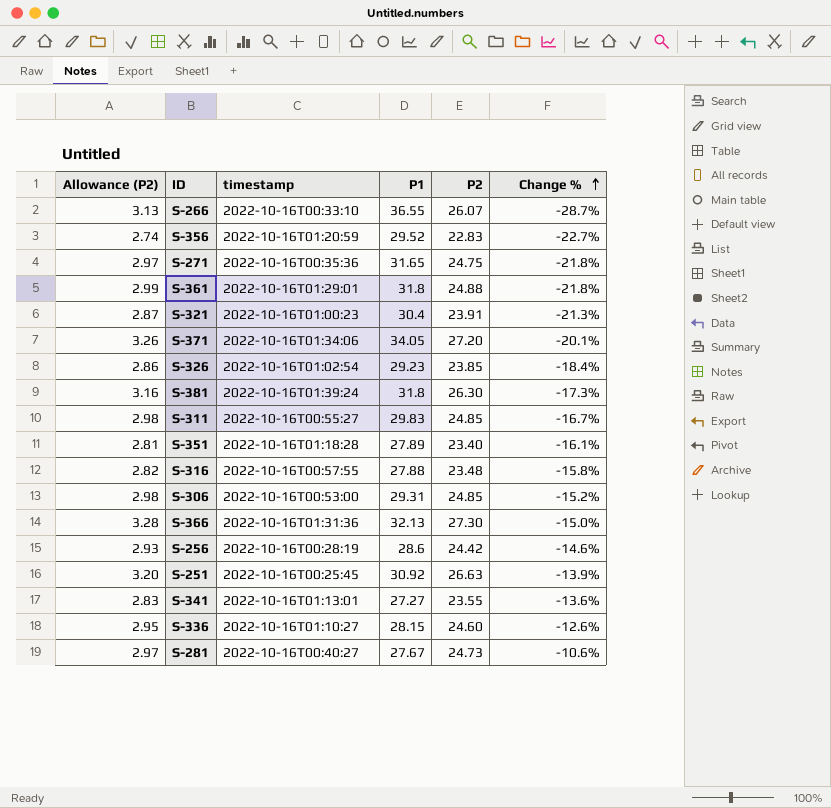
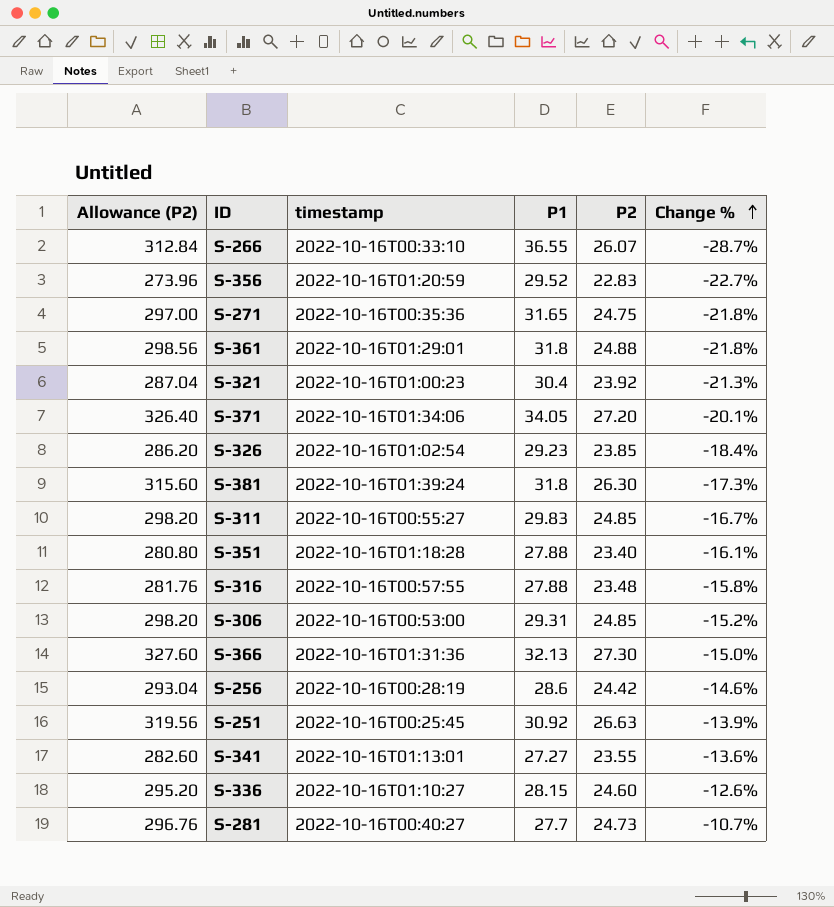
column Allowance (P2) | formula: [P2] * 0.12 -> [P2] * 12
S-321 | P2: 23.91 -> 23.92
S-351 | P1: 27.89 -> 27.88
S-281 | P1: 27.67 -> 27.7
S-281 | Change %: -10.6% -> -10.7%

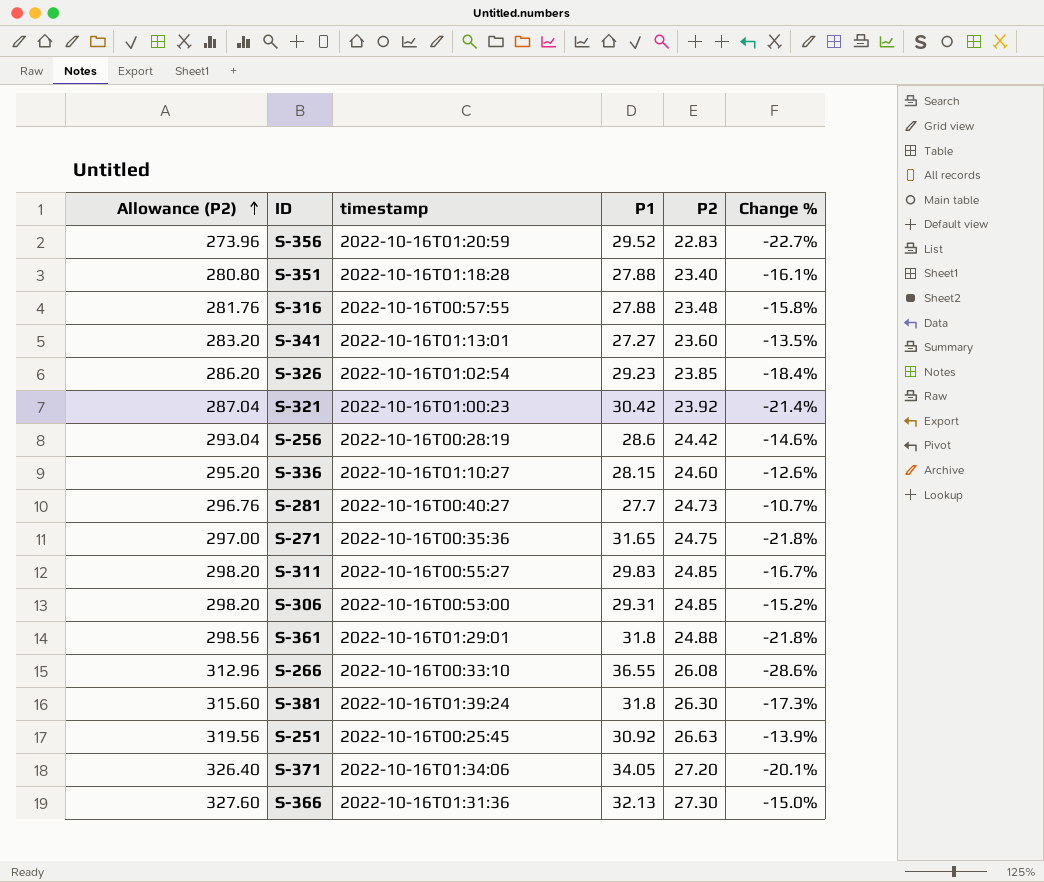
row order: Change % ascending -> Allowance (P2) ascending
S-341 | Allowance (P2): 282.60 -> 283.20
S-341 | P2: 23.55 -> 23.60
S-341 | Change %: -13.6% -> -13.5%
S-321 | P1: 30.4 -> 30.42
S-321 | Change %: -21.3% -> -21.4%
S-266 | Allowance (P2): 312.84 -> 312.96
S-266 | P2: 26.07 -> 26.08
S-266 | Change %: -28.7% -> -28.6%

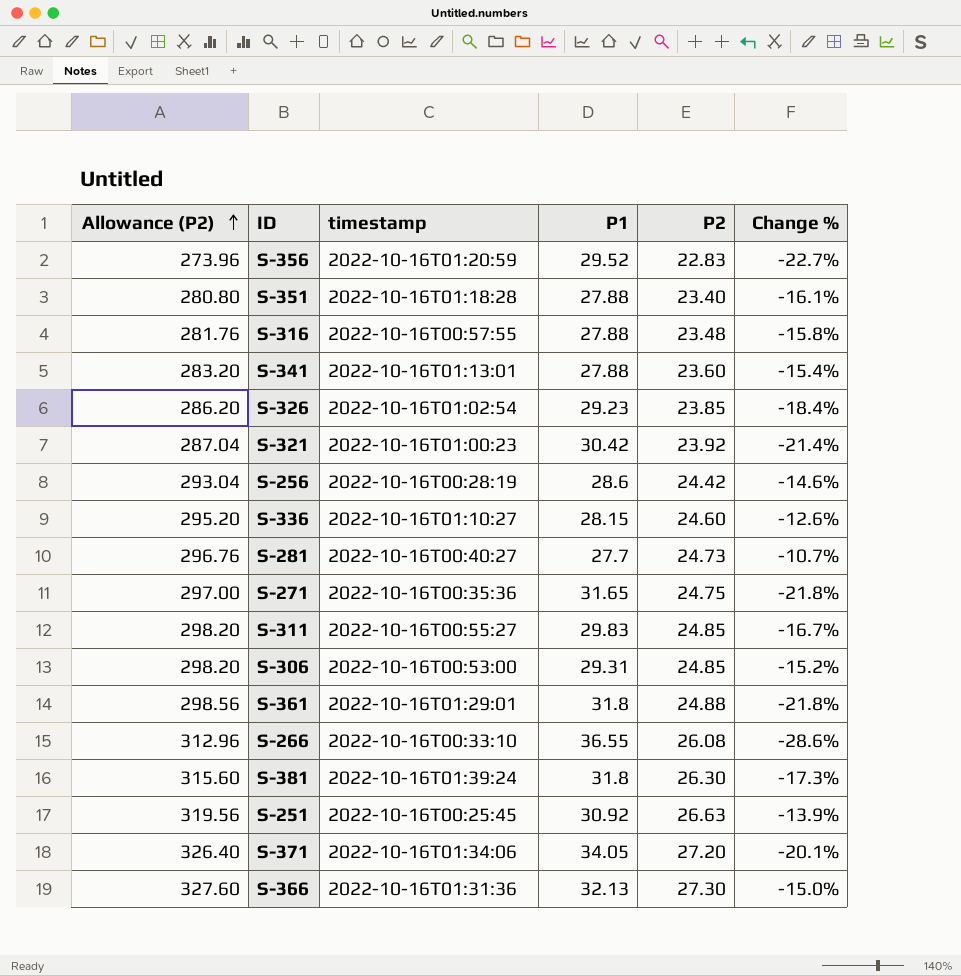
S-341 | P1: 27.27 -> 27.88
S-341 | Change %: -13.5% -> -15.4%

